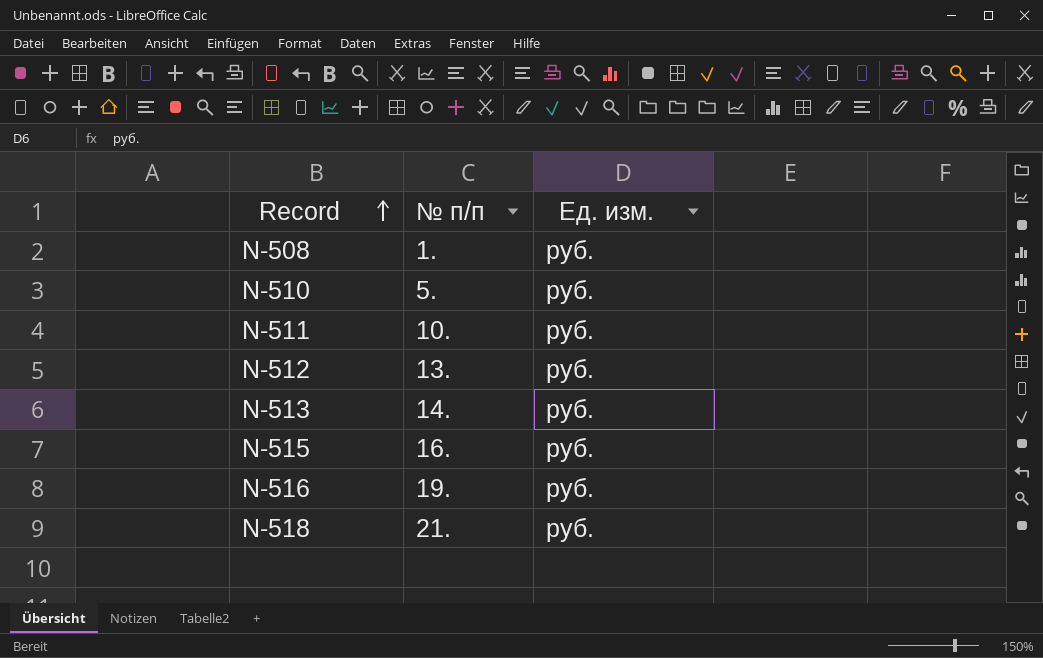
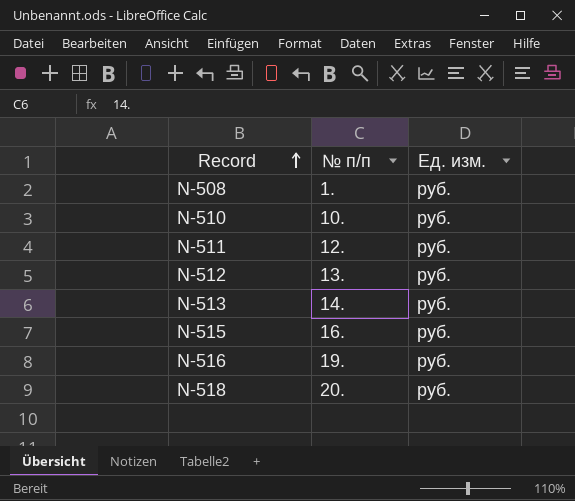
N-510 | № п/п: 5. -> 10.
N-511 | № п/п: 10. -> 12.
N-518 | № п/п: 21. -> 20.

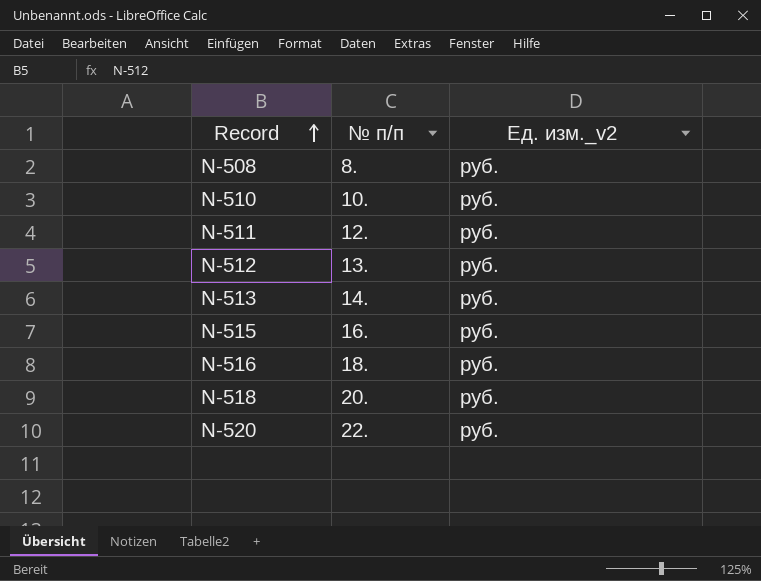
column name: Ед. изм. -> Ед. изм._v2
N-508 | № п/п: 1. -> 8.
N-516 | № п/п: 19. -> 18.
row N-520: none -> 22. | руб.

